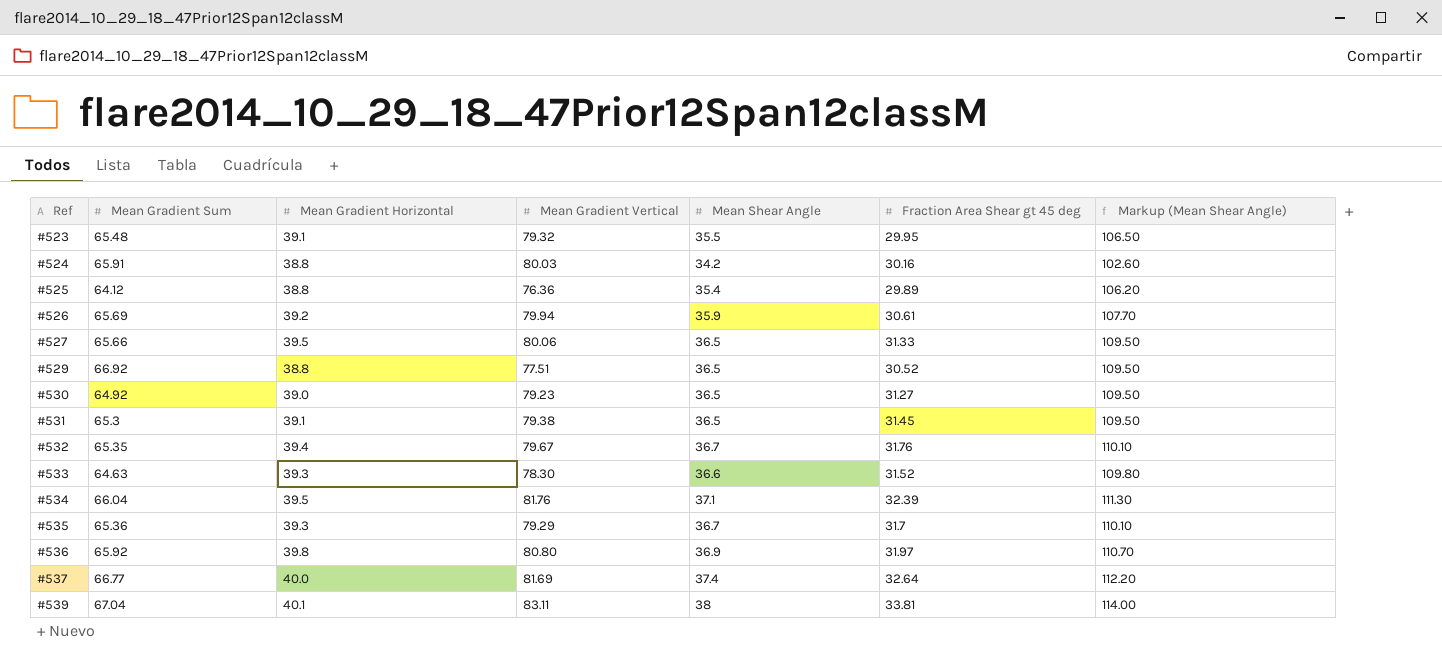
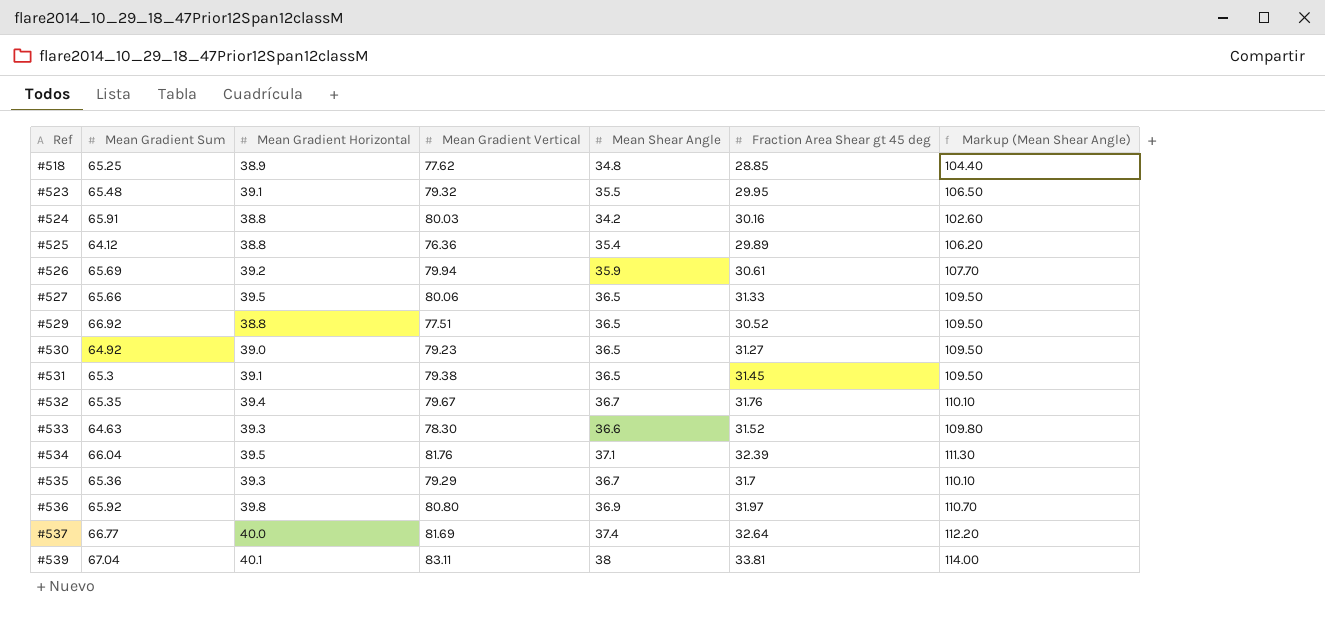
row #518: none -> 65.25 | 38.9 | 77.62 | 34.8 | 28.85 | 104.40

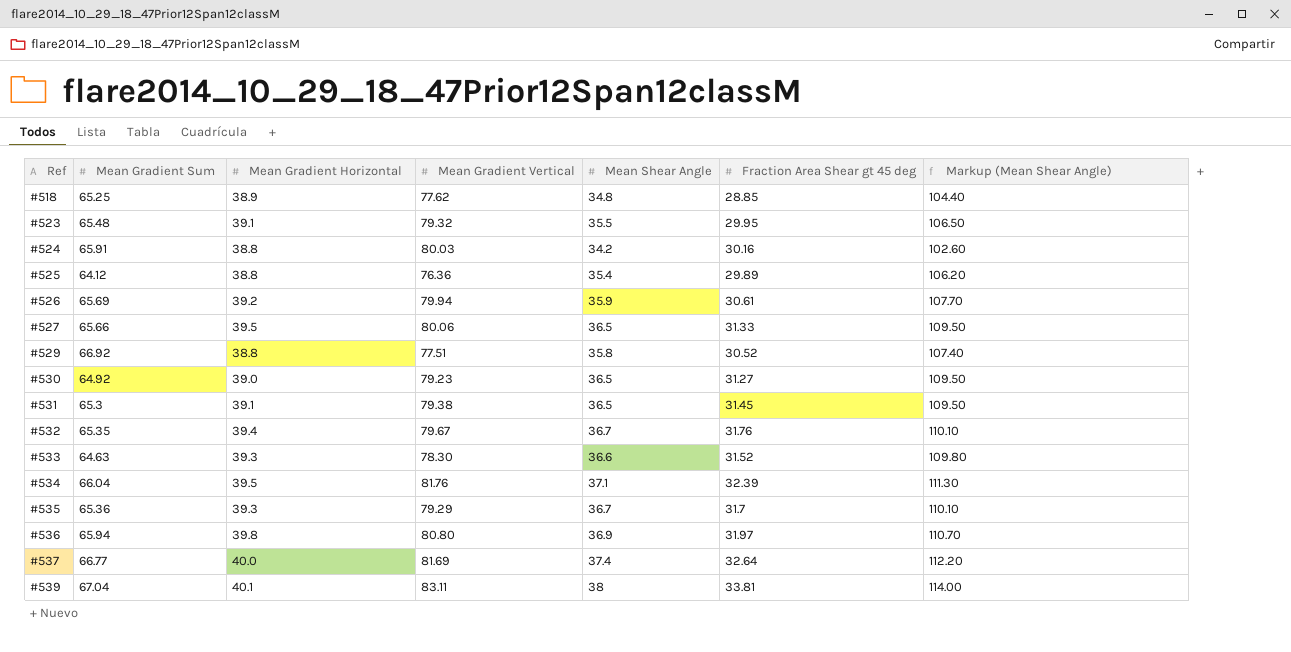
#529 | Mean Shear Angle: 36.5 -> 35.8
#529 | Markup (Mean Shear Angle): 109.50 -> 107.40
#536 | Mean Gradient Sum: 65.92 -> 65.94

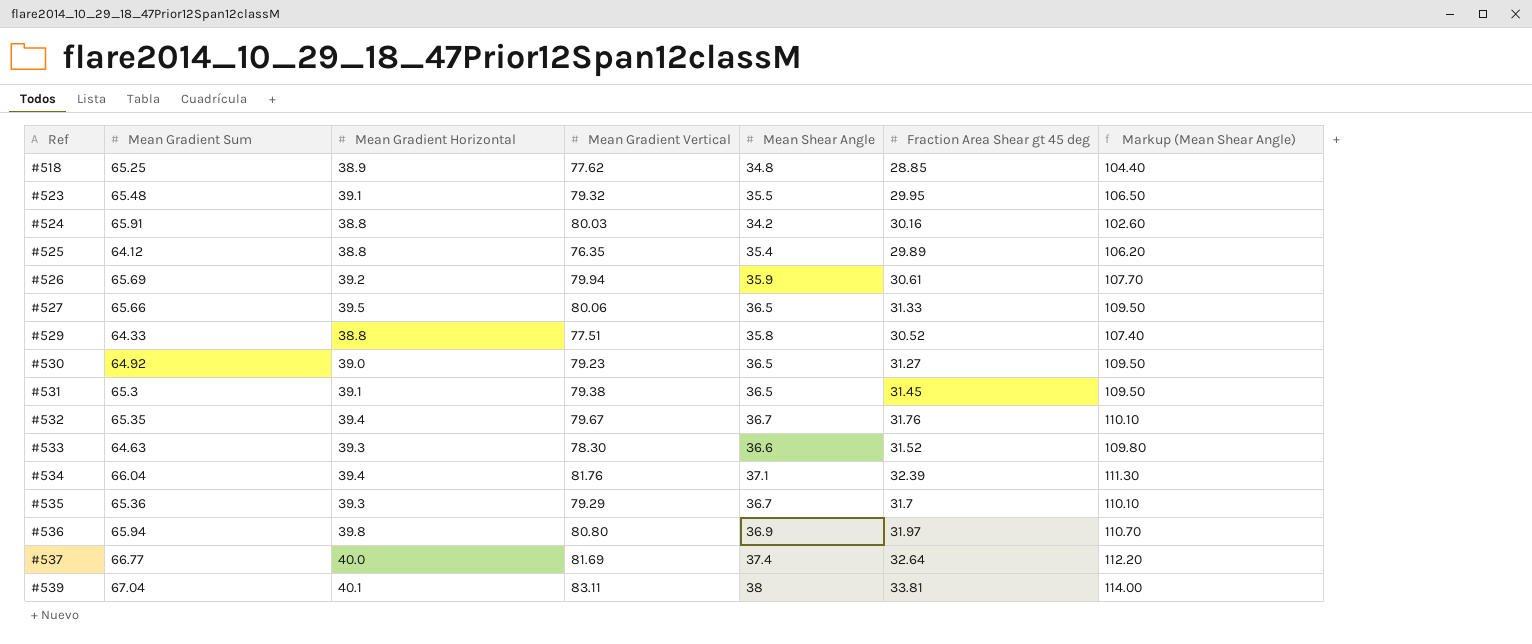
#525 | Mean Gradient Vertical: 76.36 -> 76.35
#529 | Mean Gradient Sum: 66.92 -> 64.33
#534 | Mean Gradient Horizontal: 39.5 -> 39.4

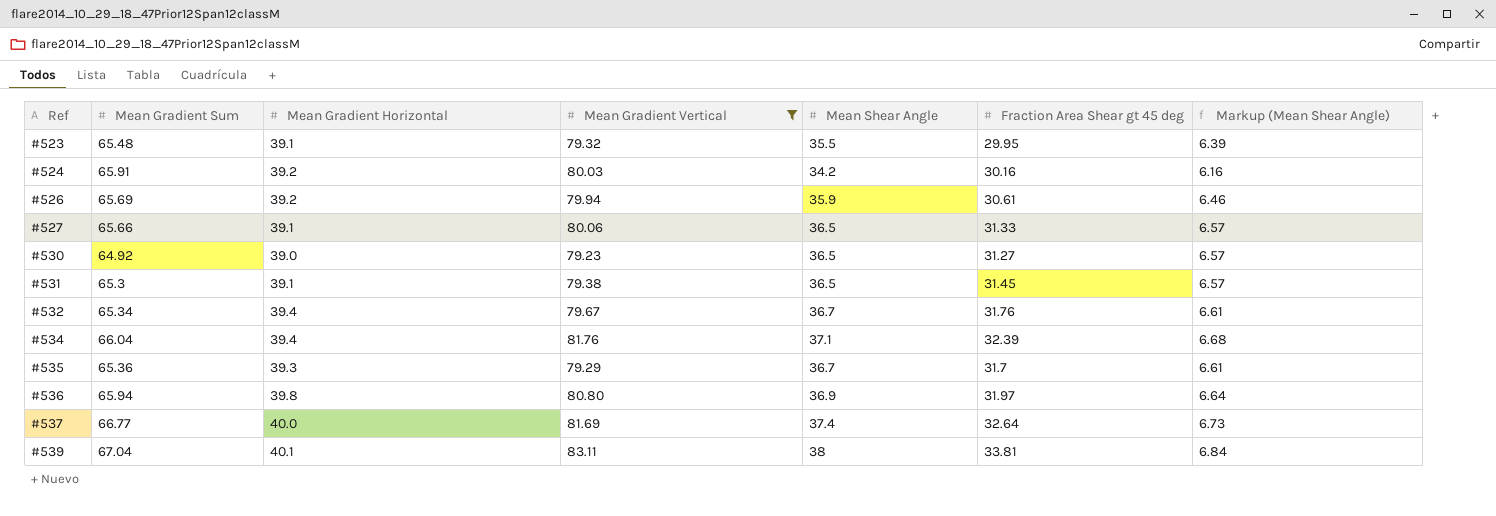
filter: none -> Mean Gradient Vertical >= 79.23
column Markup (Mean Shear Angle) | formula: [Mean Shear Angle] * 3 -> [Mean Shear Angle] * 0.18
#524 | Mean Gradient Horizontal: 38.8 -> 39.2
#527 | Mean Gradient Horizontal: 39.5 -> 39.1
#532 | Mean Gradient Sum: 65.35 -> 65.34

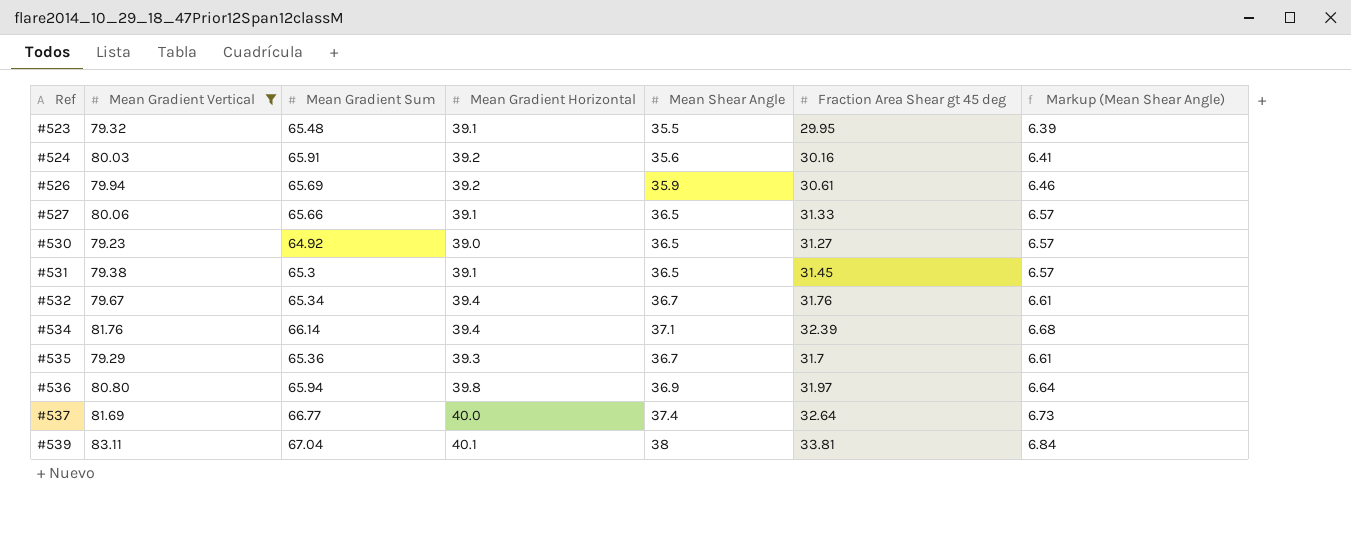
column Mean Gradient Vertical | position: 4 -> 2
#524 | Mean Shear Angle: 34.2 -> 35.6
#524 | Markup (Mean Shear Angle): 6.16 -> 6.41
#534 | Mean Gradient Sum: 66.04 -> 66.14

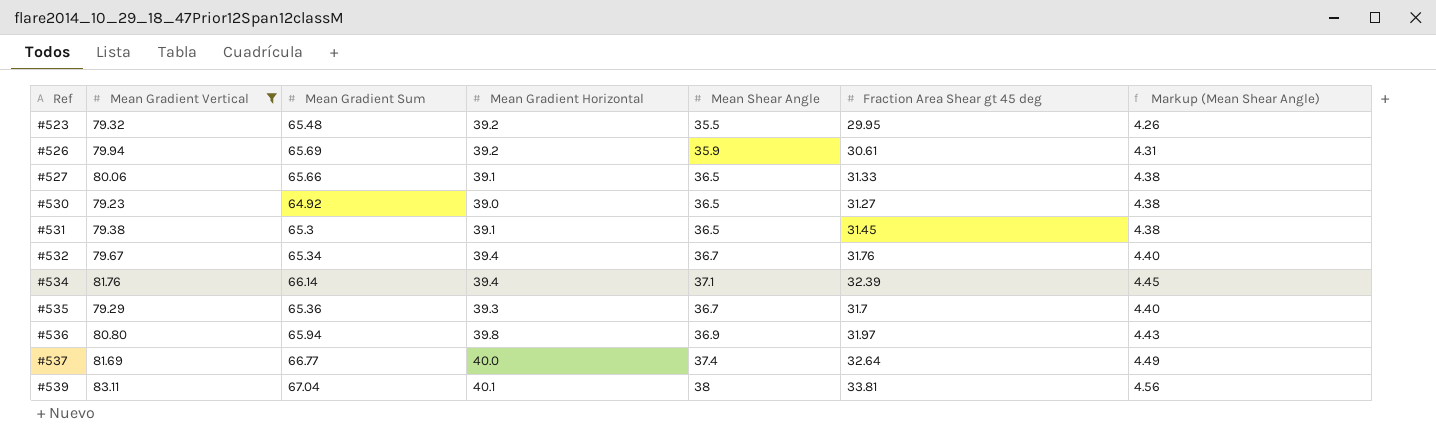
column Markup (Mean Shear Angle) | formula: [Mean Shear Angle] * 0.18 -> [Mean Shear Angle] * 0.12
row #524: 80.03 | 65.91 | 39.2 | 35.6 | 30.16 | 6.41 -> none
#523 | Mean Gradient Horizontal: 39.1 -> 39.2

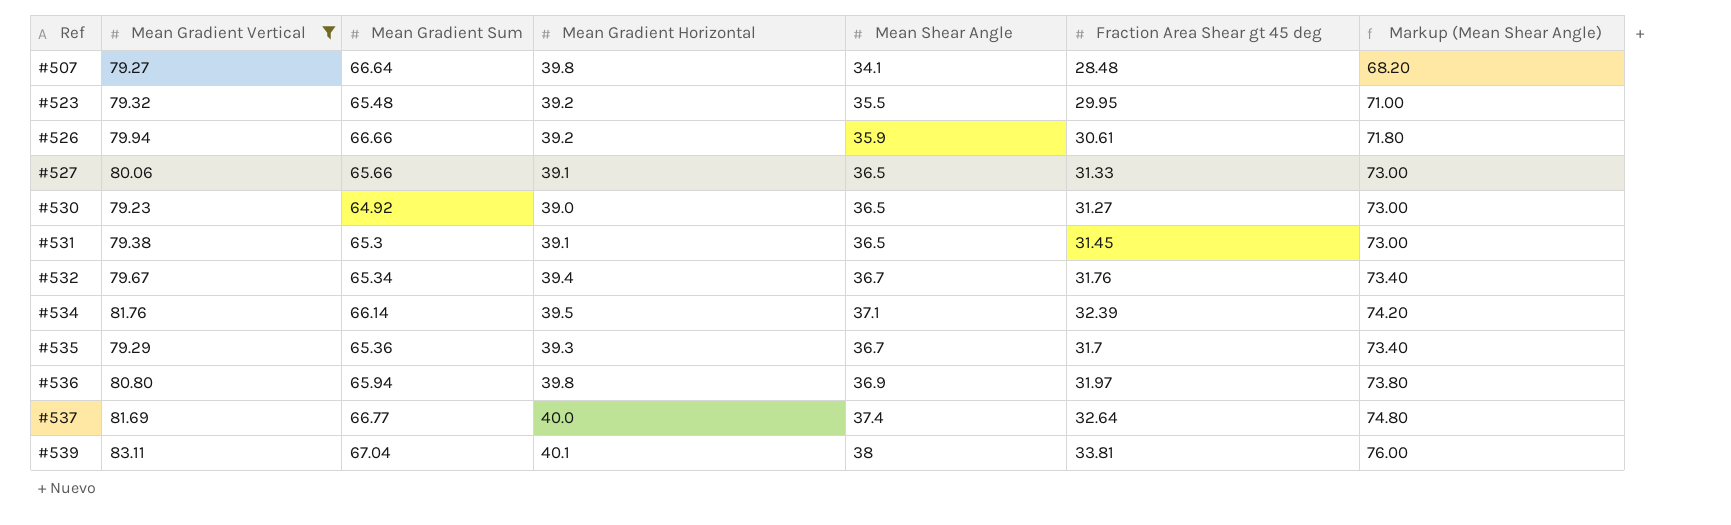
column Markup (Mean Shear Angle) | formula: [Mean Shear Angle] * 0.12 -> [Mean Shear Angle] * 2
row #507: none -> 79.27 | 66.64 | 39.8 | 34.1 | 28.48 | 68.20
#526 | Mean Gradient Sum: 65.69 -> 66.66
#534 | Mean Gradient Horizontal: 39.4 -> 39.5

